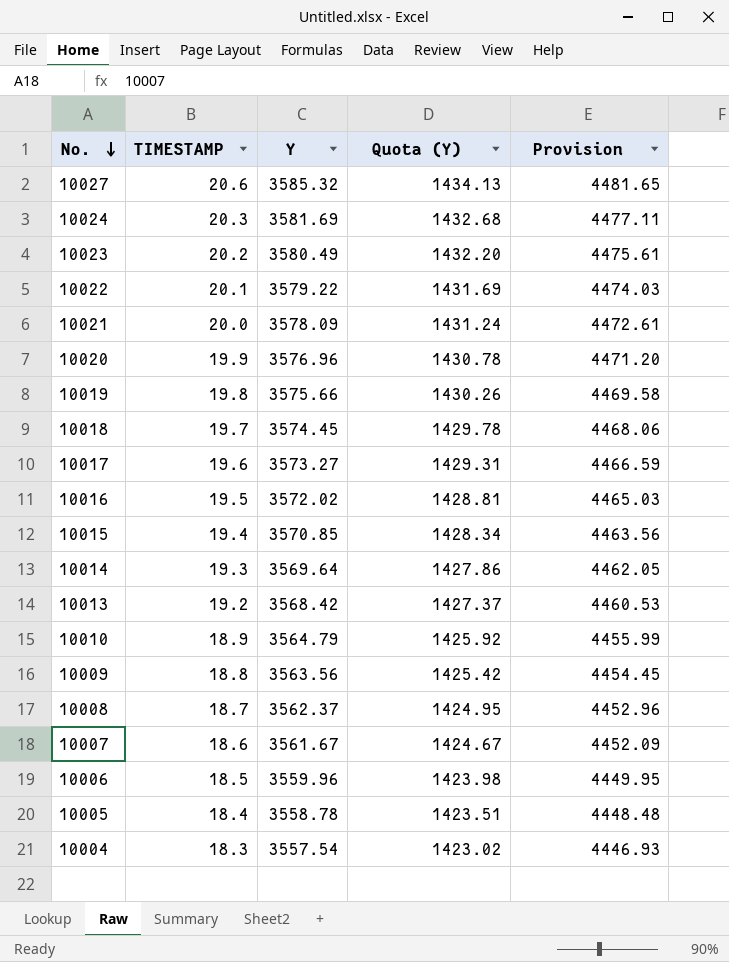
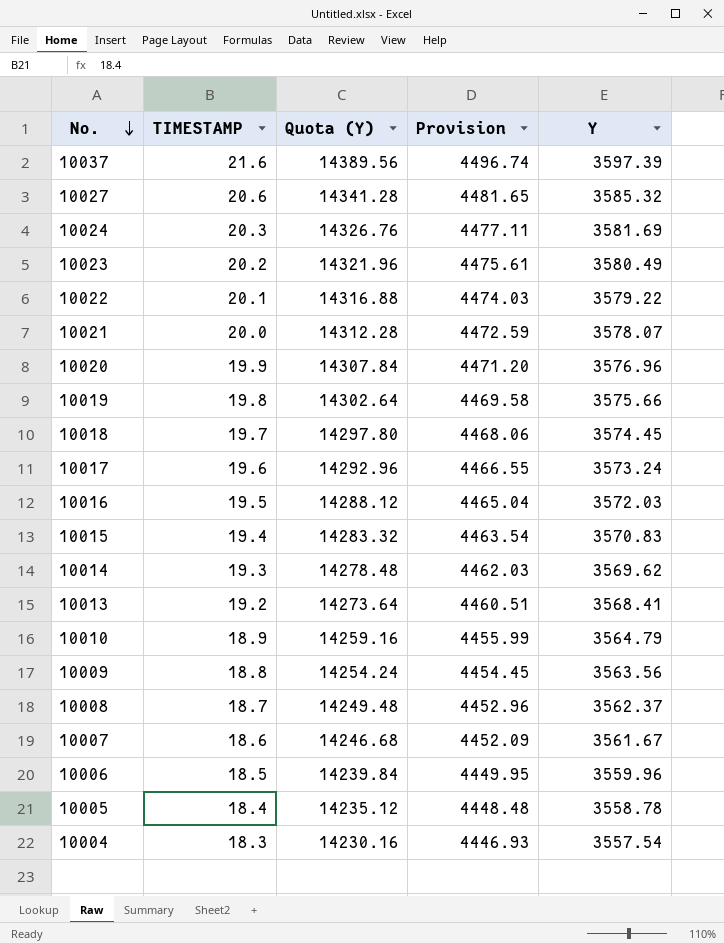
column Quota (Y) | formula: [Y] * 0.4 -> [Y] * 4
column Y | position: 3 -> 5
row 10037: none -> 21.6 | 14389.56 | 4496.74 | 3597.39
10021 | Provision: 4472.61 -> 4472.59
10021 | Y: 3578.09 -> 3578.07
10017 | Provision: 4466.59 -> 4466.55
10017 | Y: 3573.27 -> 3573.24
10016 | Provision: 4465.03 -> 4465.04
10016 | Y: 3572.02 -> 3572.03
10015 | Provision: 4463.56 -> 4463.54
10015 | Y: 3570.85 -> 3570.83
10014 | Provision: 4462.05 -> 4462.03
10014 | Y: 3569.64 -> 3569.62
10013 | Provision: 4460.53 -> 4460.51
10013 | Y: 3568.42 -> 3568.41

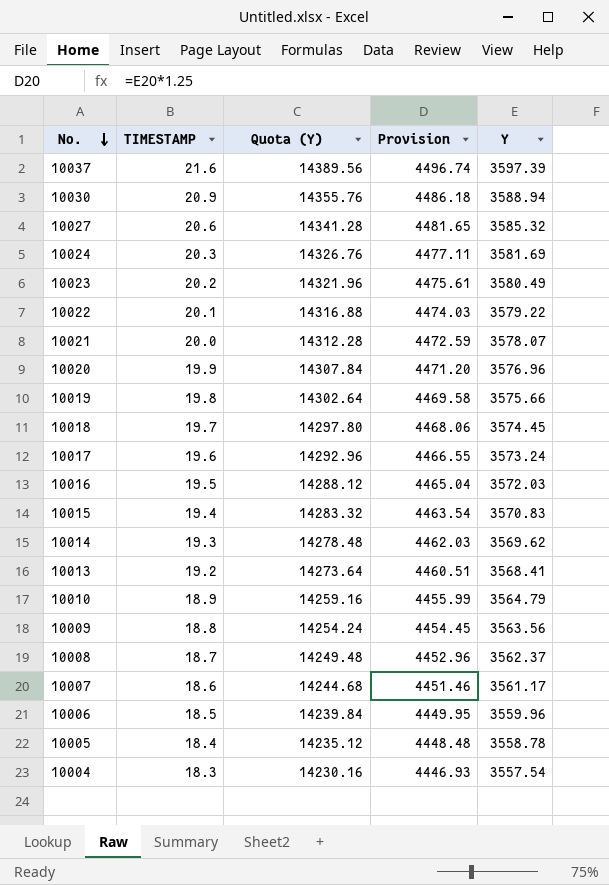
row 10030: none -> 20.9 | 14355.76 | 4486.18 | 3588.94
10007 | Quota (Y): 14246.68 -> 14244.68
10007 | Provision: 4452.09 -> 4451.46
10007 | Y: 3561.67 -> 3561.17

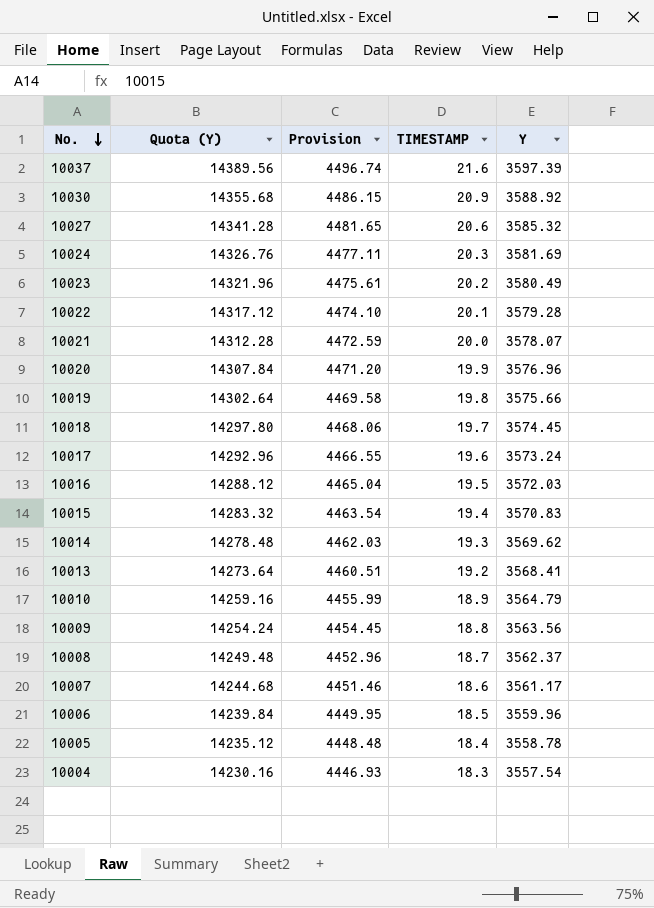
column TIMESTAMP | position: 2 -> 4
10030 | Quota (Y): 14355.76 -> 14355.68
10030 | Provision: 4486.18 -> 4486.15
10030 | Y: 3588.94 -> 3588.92
10022 | Quota (Y): 14316.88 -> 14317.12
10022 | Provision: 4474.03 -> 4474.10
10022 | Y: 3579.22 -> 3579.28

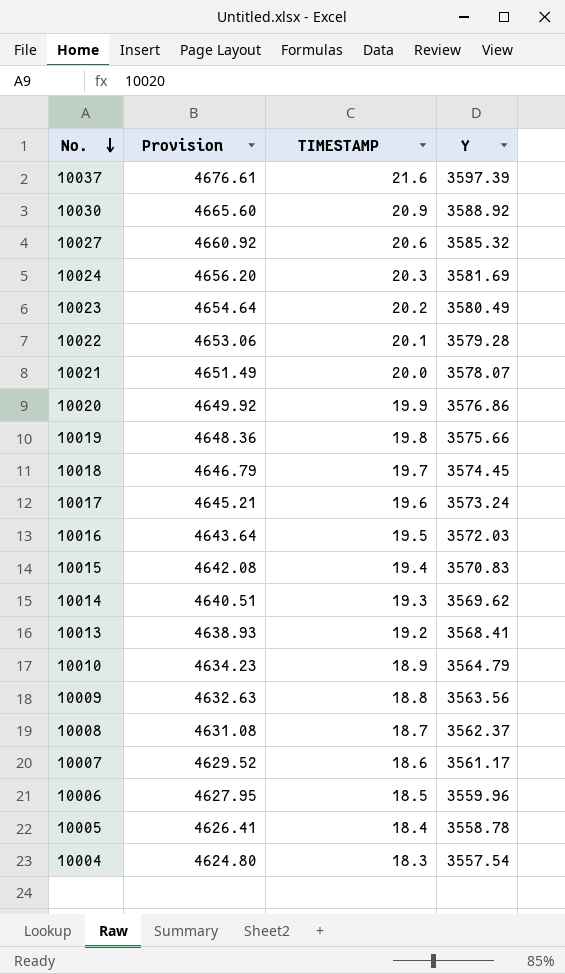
column Quota (Y) | formula: [Y] * 4 -> none
column Provision | formula: [Y] * 1.25 -> [Y] * 1.3
10020 | Y: 3576.96 -> 3576.86

